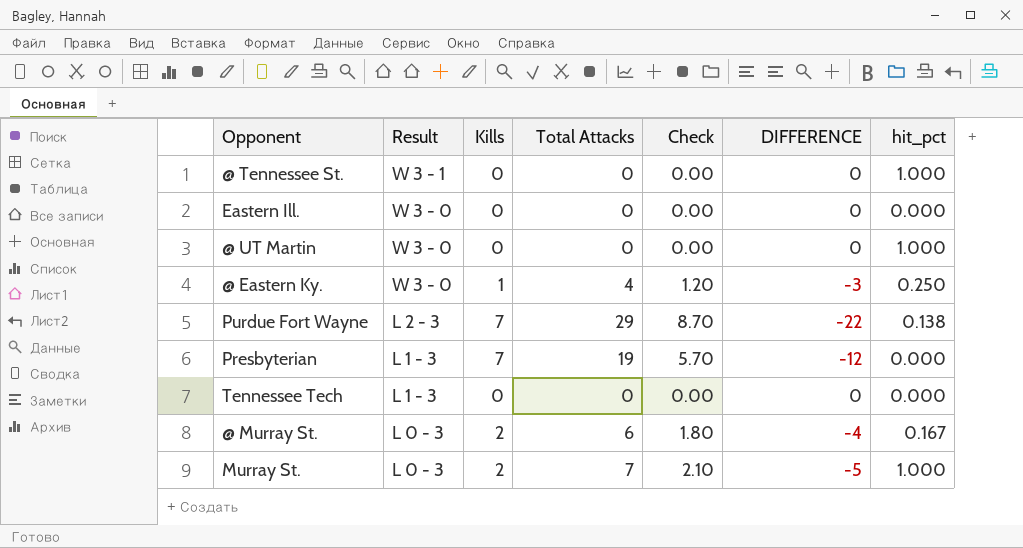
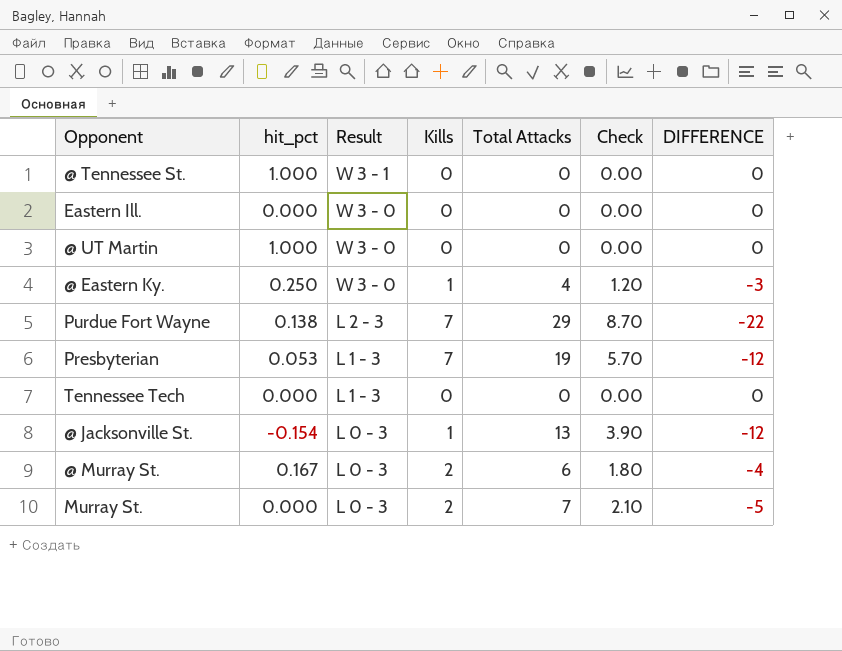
column hit_pct | position: 7 -> 2
Presbyterian | hit_pct: 0.000 -> 0.053
row @ Jacksonville St.: none -> -0.154 | L 0 - 3 | 1 | 13 | 3.90 | -12
Murray St. | hit_pct: 1.000 -> 0.000

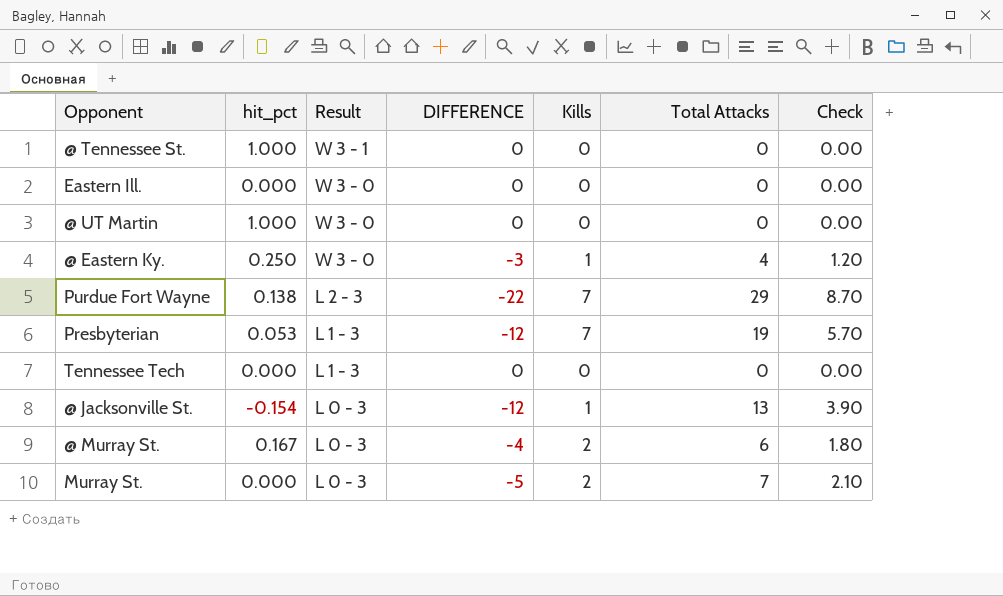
column DIFFERENCE | position: 7 -> 4

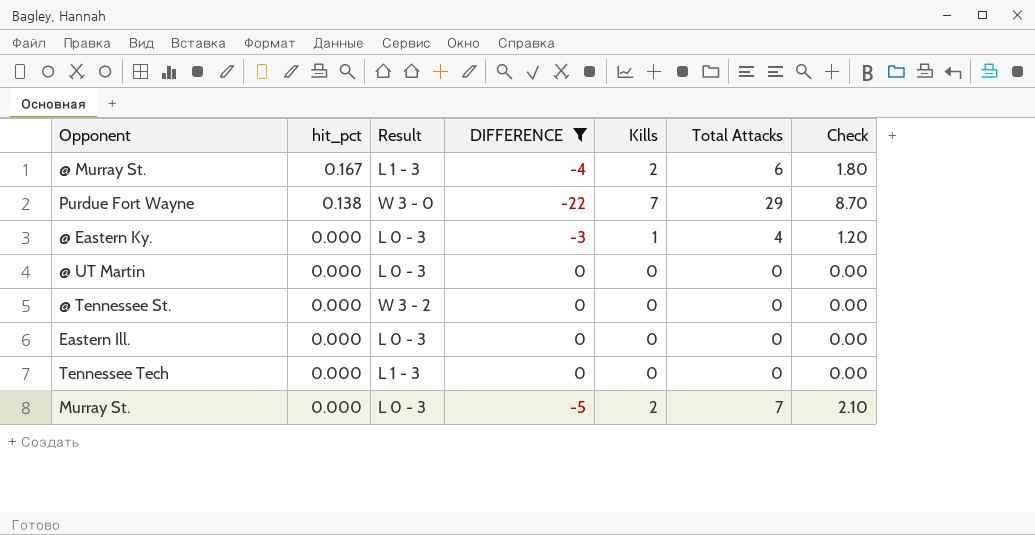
filter: none -> DIFFERENCE != -12
row order: Result descending -> hit_pct descending
@ Murray St. | Result: L 0 - 3 -> L 1 - 3
Purdue Fort Wayne | Result: L 2 - 3 -> W 3 - 0
@ Eastern Ky. | hit_pct: 0.250 -> 0.000
@ Eastern Ky. | Result: W 3 - 0 -> L 0 - 3
@ UT Martin | hit_pct: 1.000 -> 0.000
@ UT Martin | Result: W 3 - 0 -> L 0 - 3
@ Tennessee St. | hit_pct: 1.000 -> 0.000
@ Tennessee St. | Result: W 3 - 1 -> W 3 - 2
Eastern Ill. | Result: W 3 - 0 -> L 0 - 3

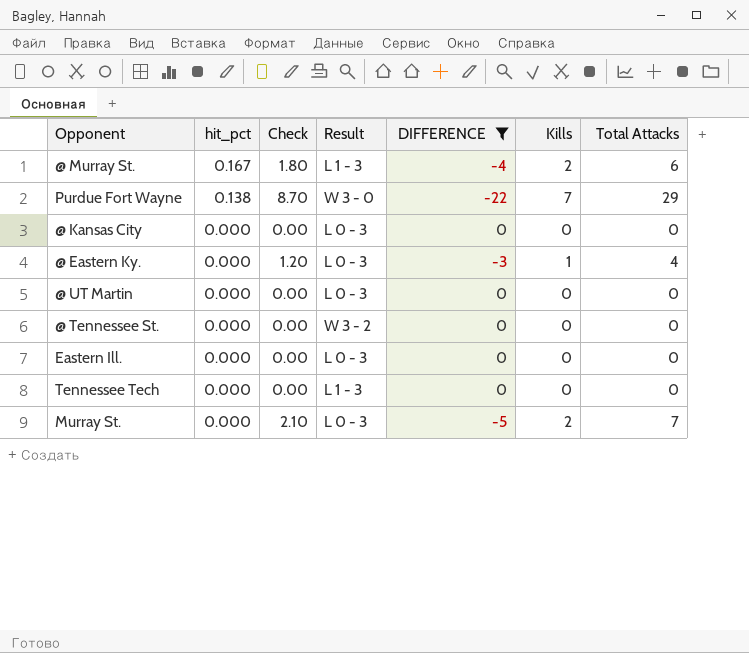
column Check | position: 7 -> 3
row @ Kansas City: none -> 0.000 | 0.00 | L 0 - 3 | 0 | 0 | 0

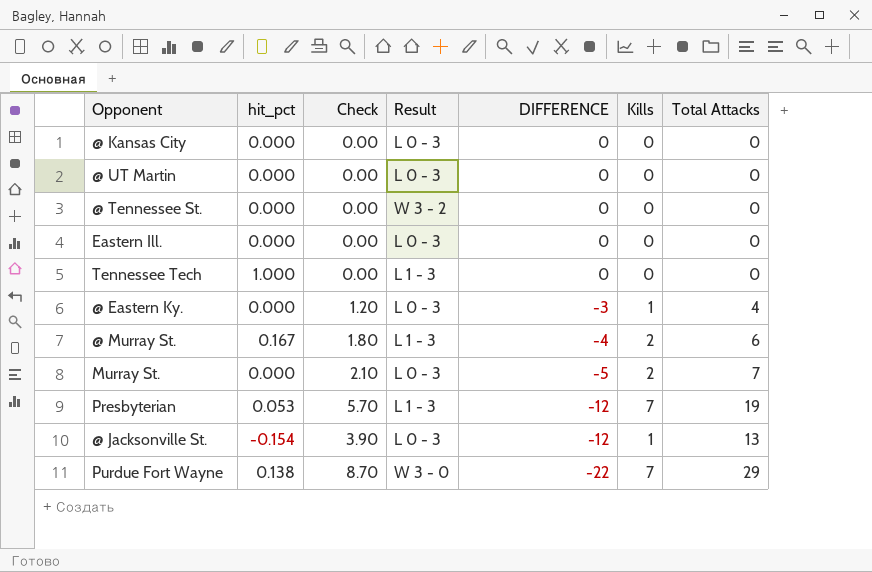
filter: DIFFERENCE != -12 -> none
row order: hit_pct descending -> DIFFERENCE descending
Tennessee Tech | hit_pct: 0.000 -> 1.000

